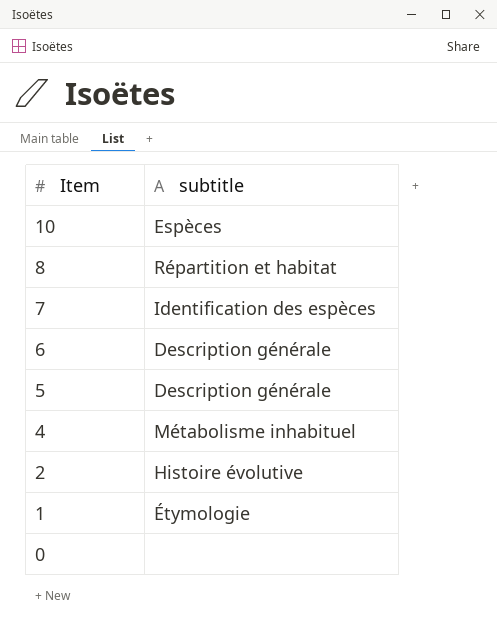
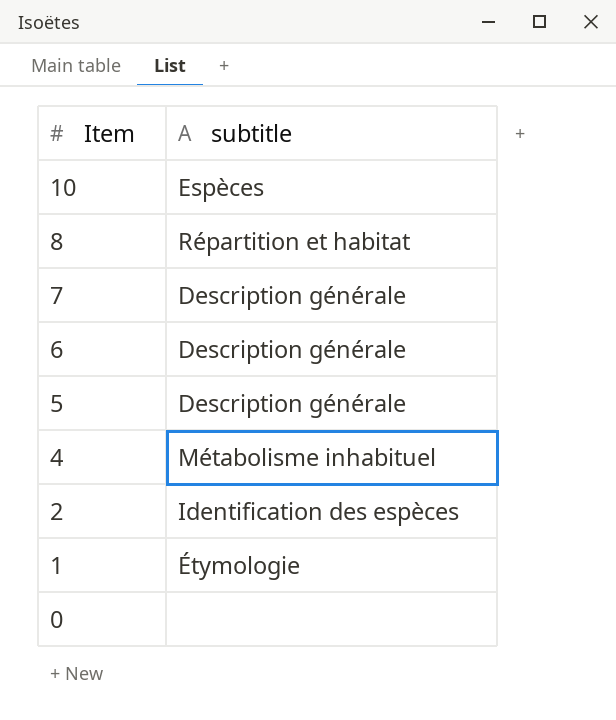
7 | subtitle: Identification des espèces -> Description générale
2 | subtitle: Histoire évolutive -> Identification des espèces

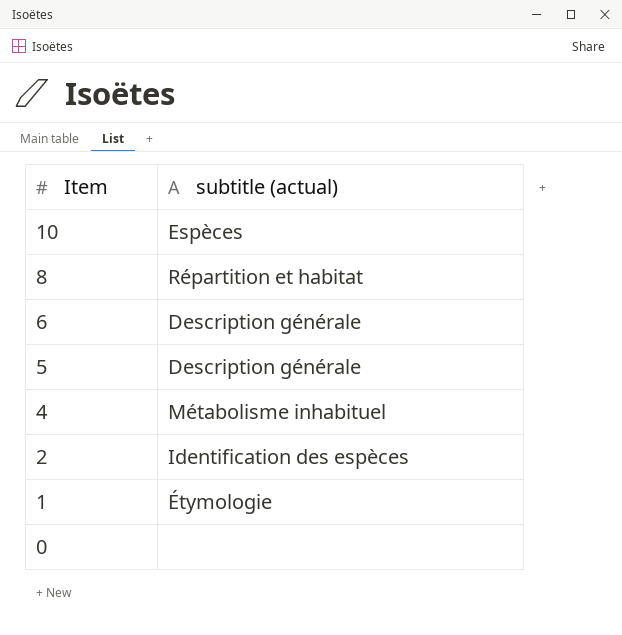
column name: subtitle -> subtitle (actual)
row 7: Description générale -> none

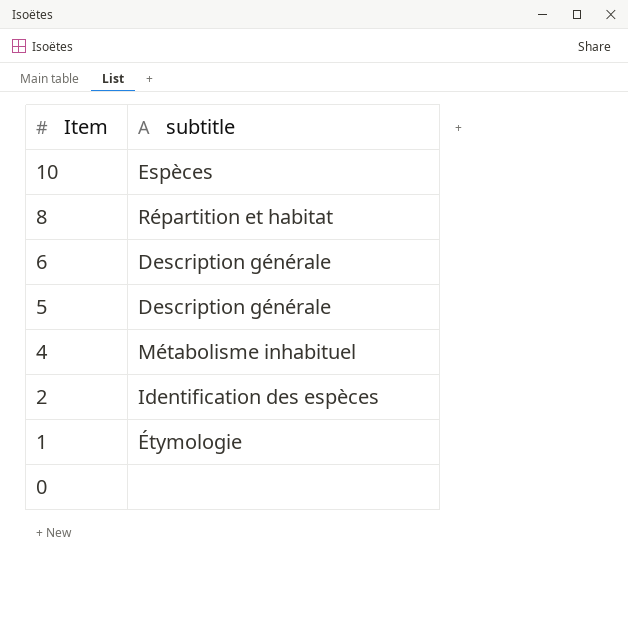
column name: subtitle (actual) -> subtitle

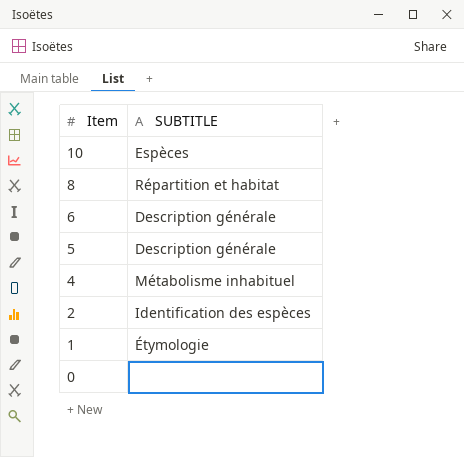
column name: subtitle -> SUBTITLE

